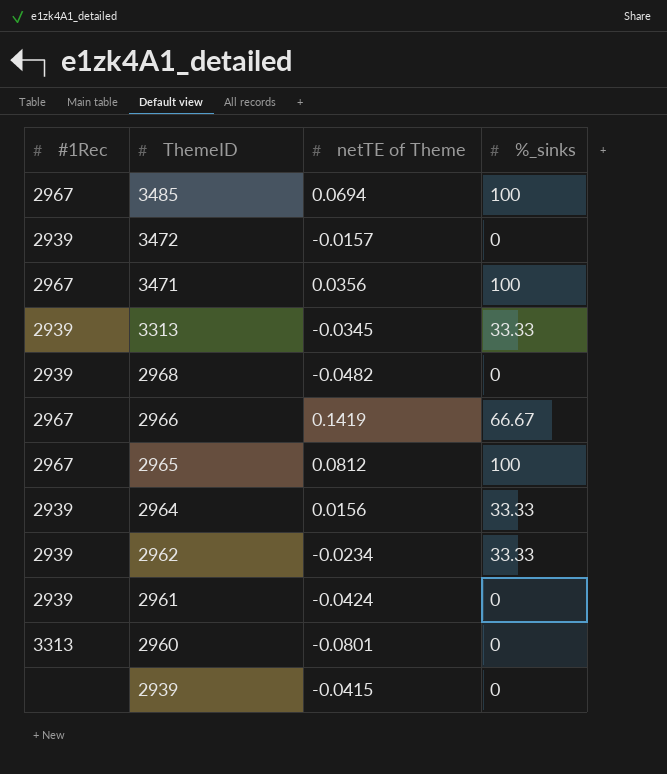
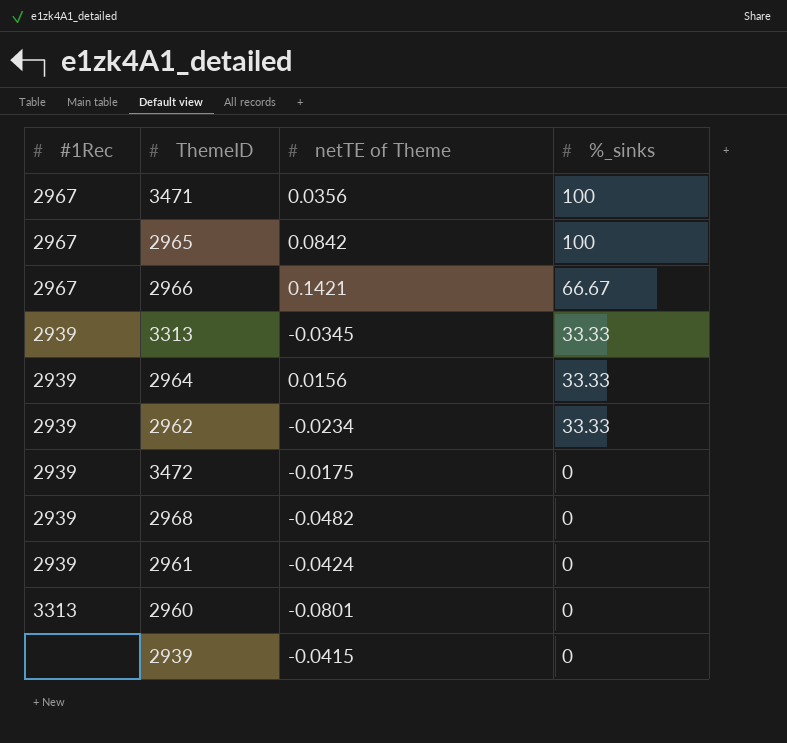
row order: ThemeID descending -> %_sinks descending
row 3485: 2967 | 0.0694 | 100 -> none
2965 | netTE of Theme: 0.0812 -> 0.0842
2966 | netTE of Theme: 0.1419 -> 0.1421
3472 | netTE of Theme: -0.0157 -> -0.0175

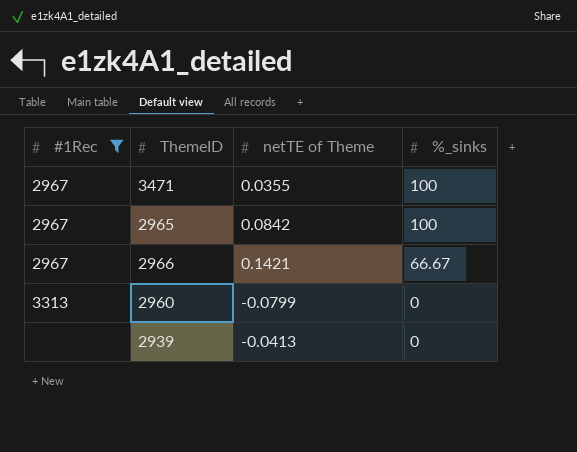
filter: none -> #1Rec != 2939
3471 | netTE of Theme: 0.0356 -> 0.0355
2960 | netTE of Theme: -0.0801 -> -0.0799
2939 | netTE of Theme: -0.0415 -> -0.0413

